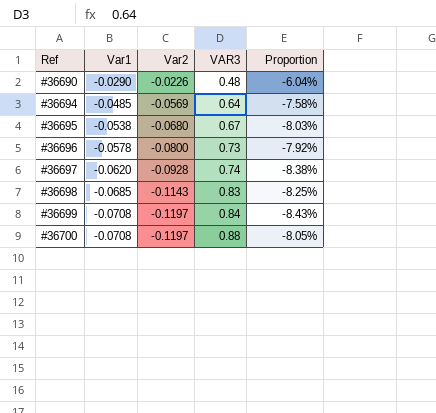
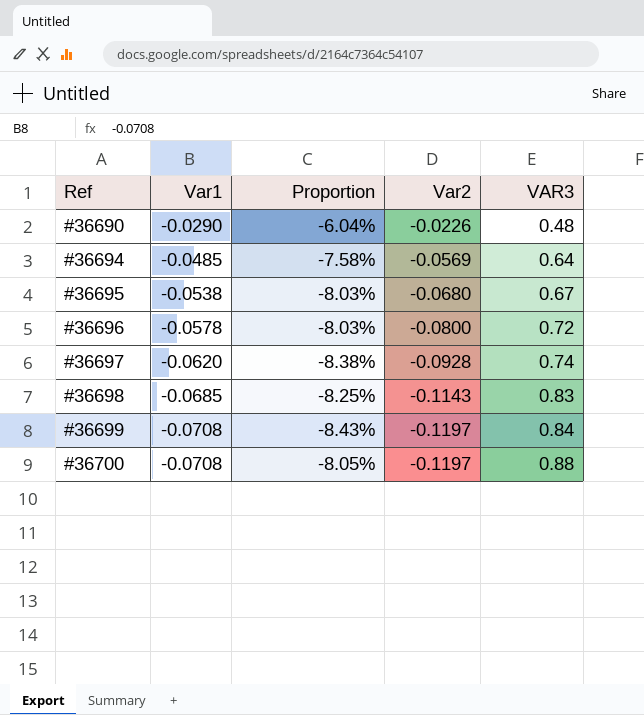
column Proportion | position: 5 -> 3
#36696 | Proportion: -7.92% -> -8.03%
#36696 | VAR3: 0.73 -> 0.72

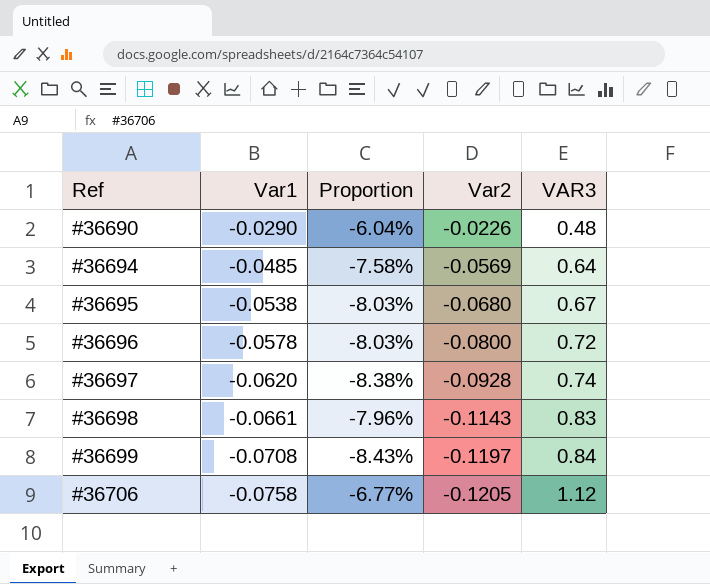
row #36700: -0.0708 | -8.05% | -0.1197 | 0.88 -> none
#36698 | Var1: -0.0685 -> -0.0661
#36698 | Proportion: -8.25% -> -7.96%
row #36706: none -> -0.0758 | -6.77% | -0.1205 | 1.12

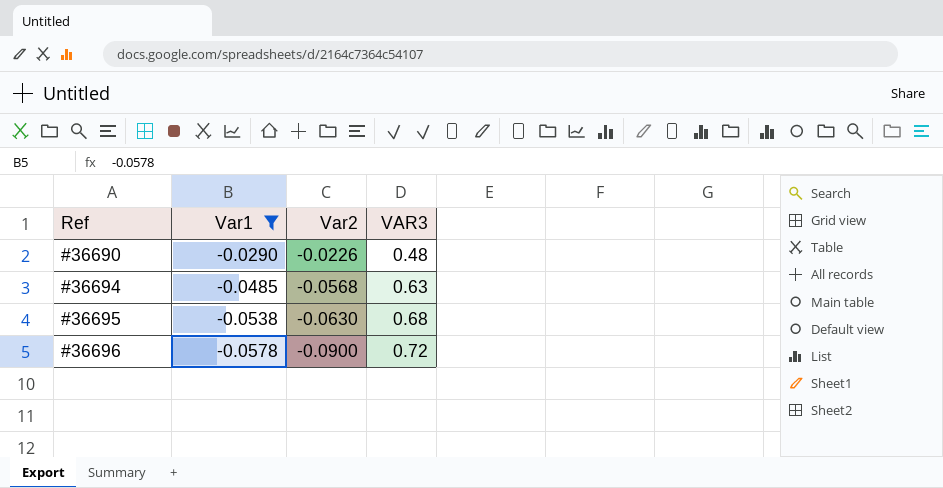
filter: none -> Var1 >= -0.0578
column Proportion | formula: [Var1] / [VAR3] -> none
#36694 | Var2: -0.0569 -> -0.0568
#36694 | VAR3: 0.64 -> 0.63
#36695 | Var2: -0.0680 -> -0.0630
#36695 | VAR3: 0.67 -> 0.68
#36696 | Var2: -0.0800 -> -0.0900

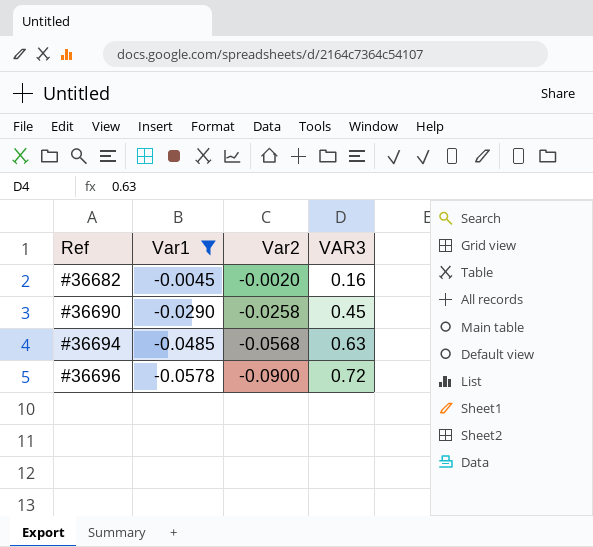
row #36695: -0.0538 | -0.0630 | 0.68 -> none
row #36682: none -> -0.0045 | -0.0020 | 0.16
#36690 | Var2: -0.0226 -> -0.0258
#36690 | VAR3: 0.48 -> 0.45

